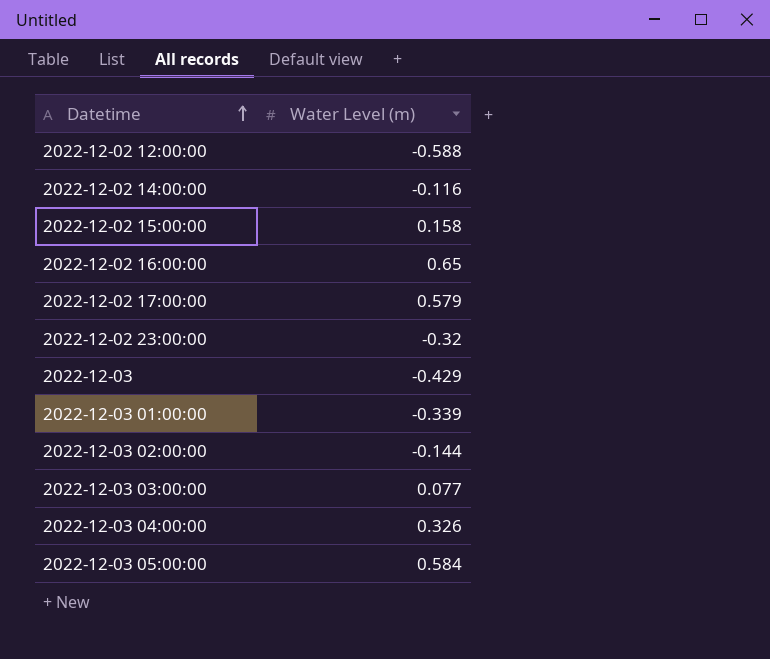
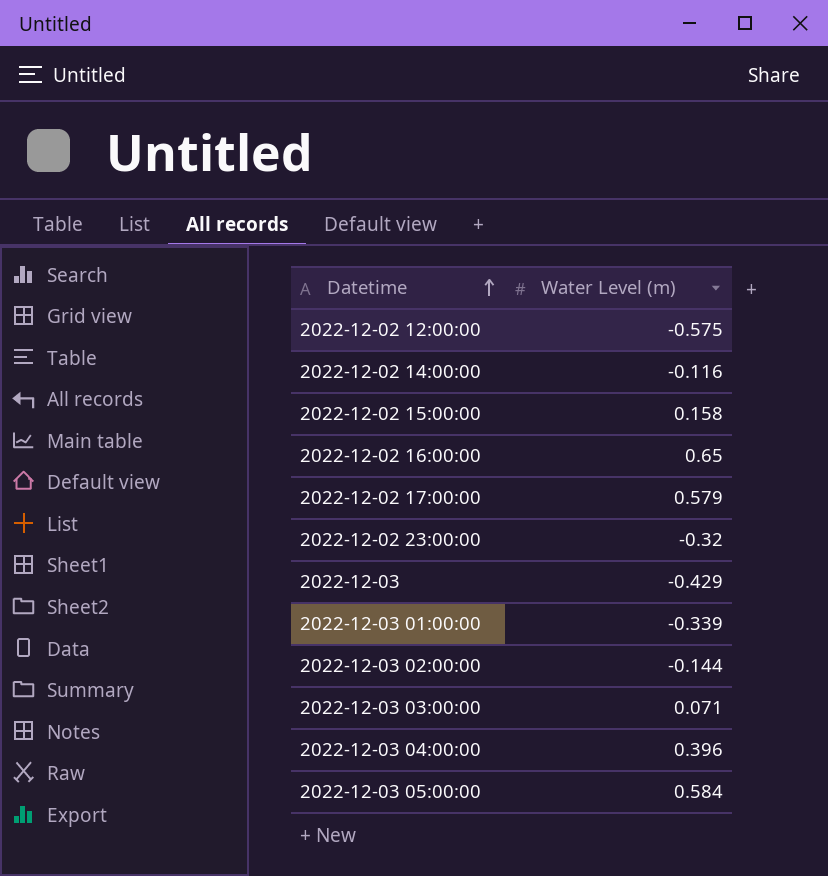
2022-12-02 12:00:00 | Water Level (m): -0.588 -> -0.575
2022-12-03 03:00:00 | Water Level (m): 0.077 -> 0.071
2022-12-03 04:00:00 | Water Level (m): 0.326 -> 0.396

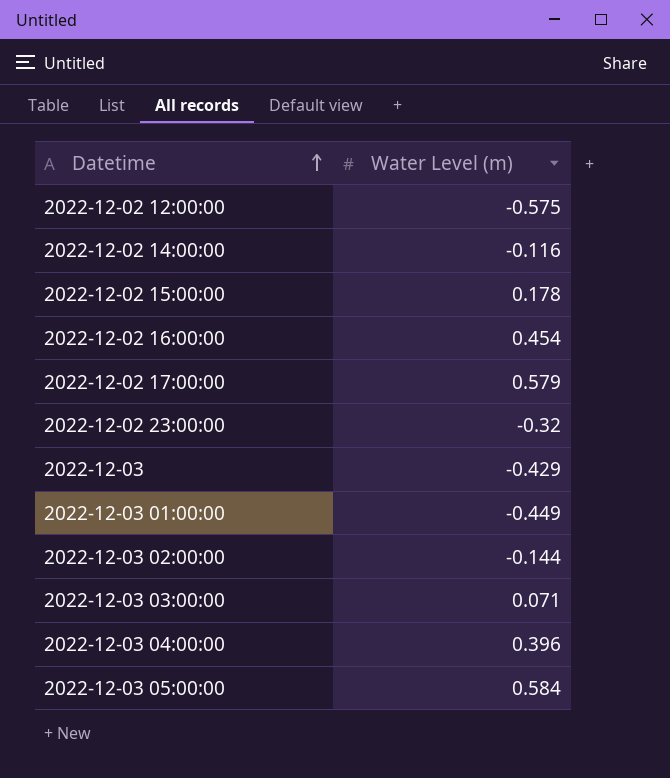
2022-12-02 15:00:00 | Water Level (m): 0.158 -> 0.178
2022-12-02 16:00:00 | Water Level (m): 0.65 -> 0.454
2022-12-03 01:00:00 | Water Level (m): -0.339 -> -0.449

